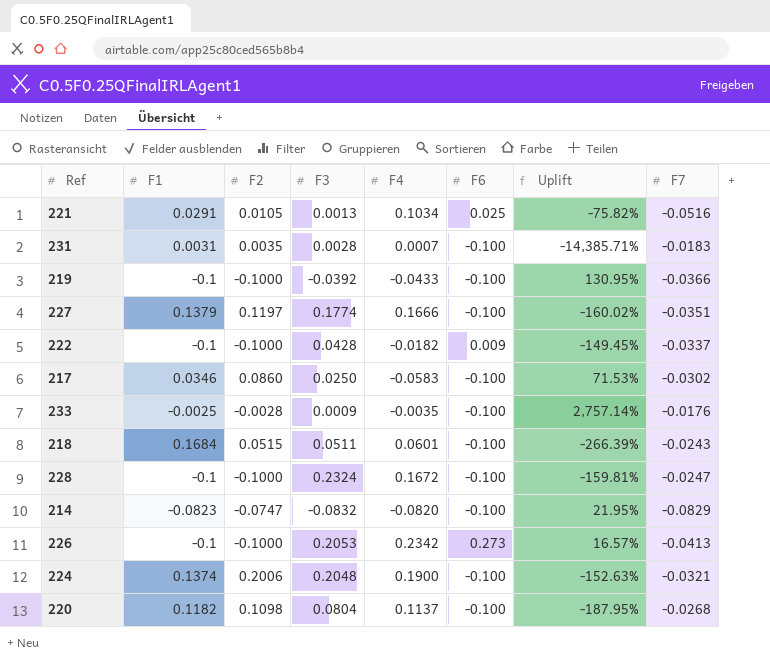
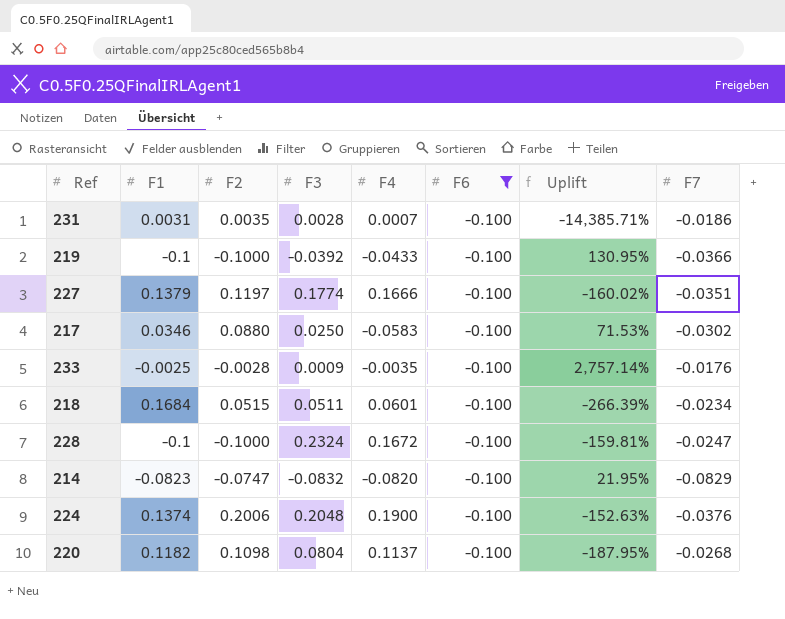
filter: none -> F6 = -0.100
231 | F7: -0.0183 -> -0.0186
217 | F2: 0.0860 -> 0.0880
218 | F7: -0.0243 -> -0.0234
224 | F7: -0.0321 -> -0.0376

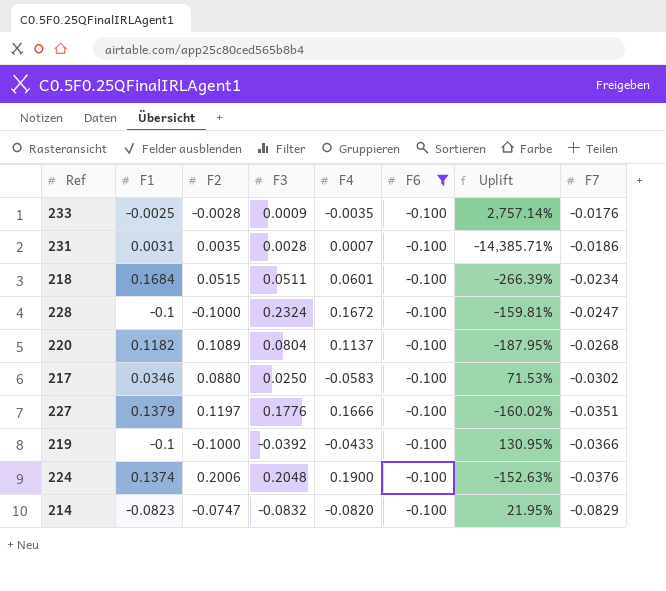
row order: none -> F7 descending
220 | F2: 0.1098 -> 0.1089
227 | F3: 0.1774 -> 0.1776

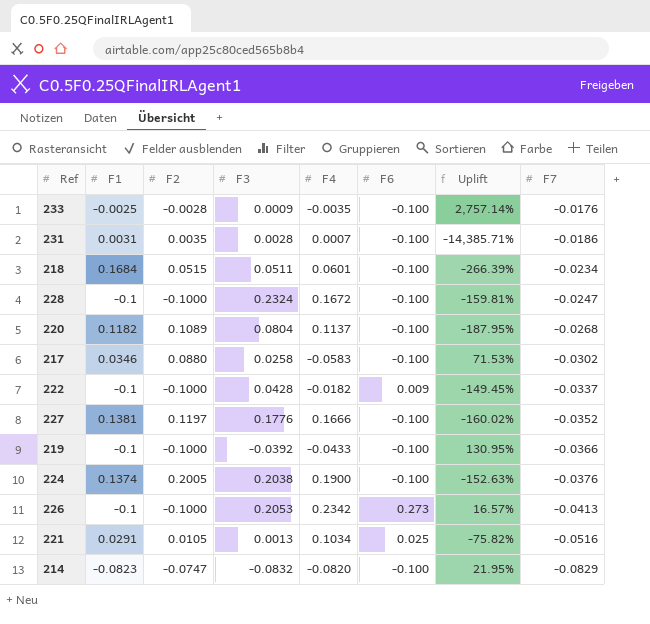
filter: F6 = -0.100 -> none
217 | F3: 0.0250 -> 0.0258
227 | F1: 0.1379 -> 0.1381
227 | F7: -0.0351 -> -0.0352
224 | F2: 0.2006 -> 0.2005
224 | F3: 0.2048 -> 0.2038

